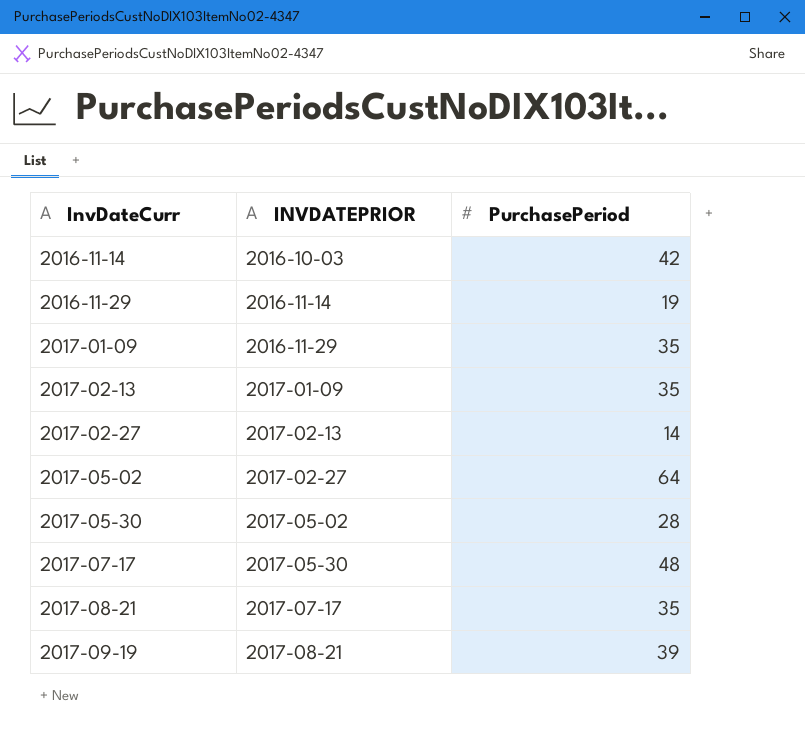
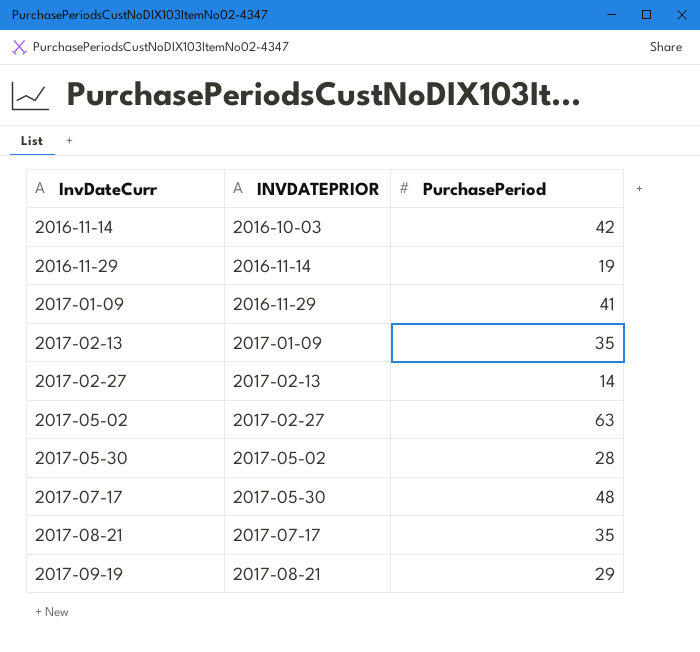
2017-01-09 | PurchasePeriod: 35 -> 41
2017-05-02 | PurchasePeriod: 64 -> 63
2017-09-19 | PurchasePeriod: 39 -> 29

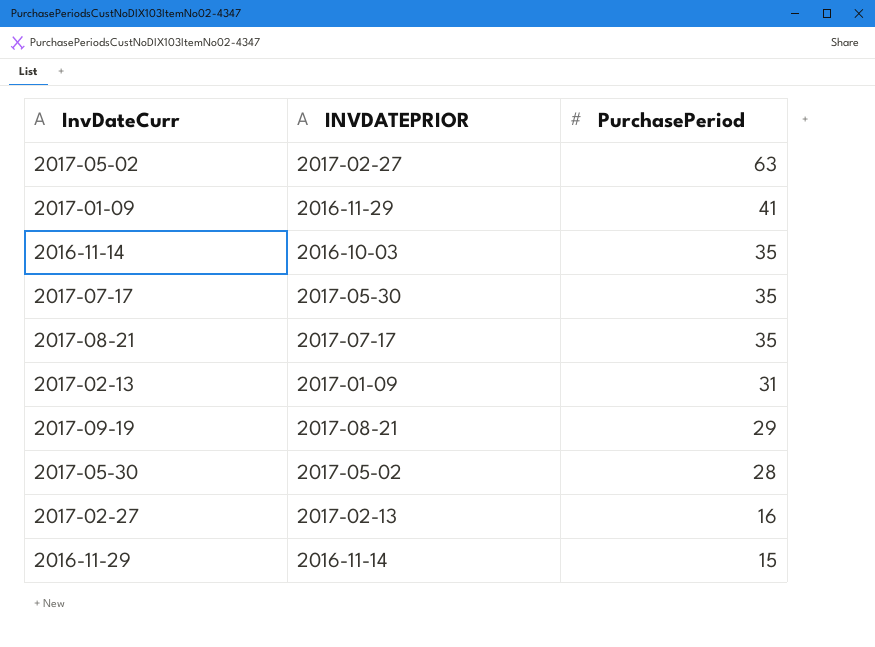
row order: InvDateCurr ascending -> PurchasePeriod descending
2016-11-14 | PurchasePeriod: 42 -> 35
2017-07-17 | PurchasePeriod: 48 -> 35
2017-02-13 | PurchasePeriod: 35 -> 31
2017-02-27 | PurchasePeriod: 14 -> 16
2016-11-29 | PurchasePeriod: 19 -> 15

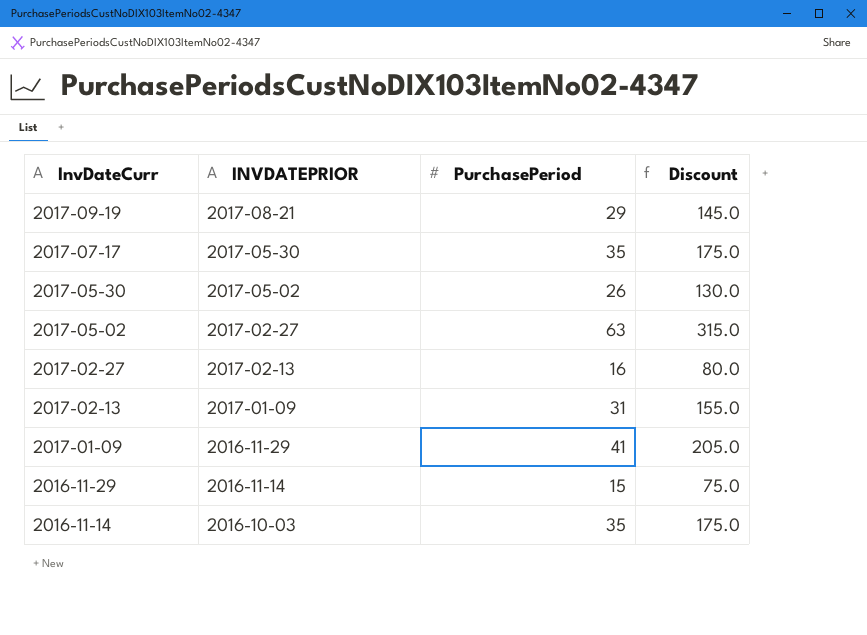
row order: PurchasePeriod descending -> InvDateCurr descending
column Discount | formula: none -> [PurchasePeriod] * 5
row 2017-08-21: 2017-07-17 | 35 -> none
2017-05-30 | PurchasePeriod: 28 -> 26

